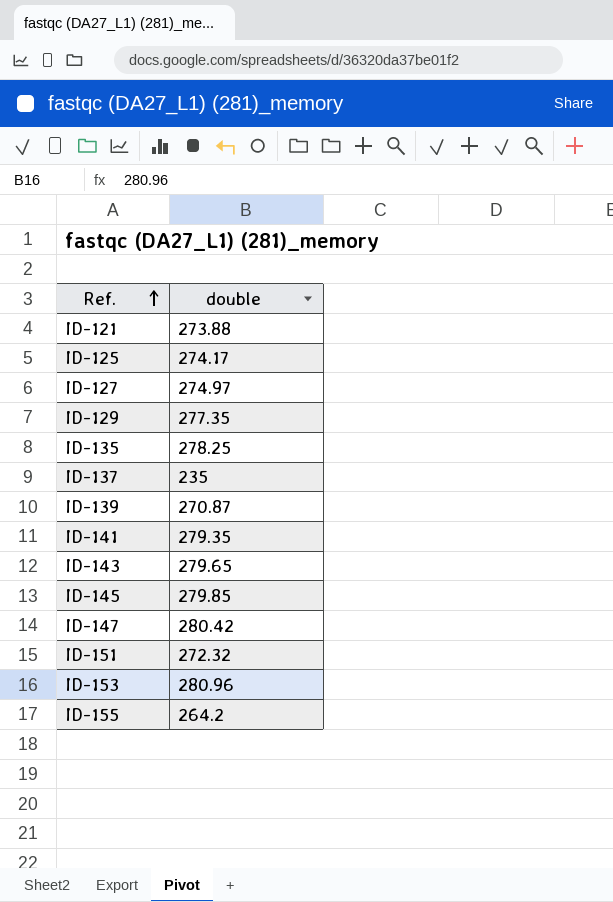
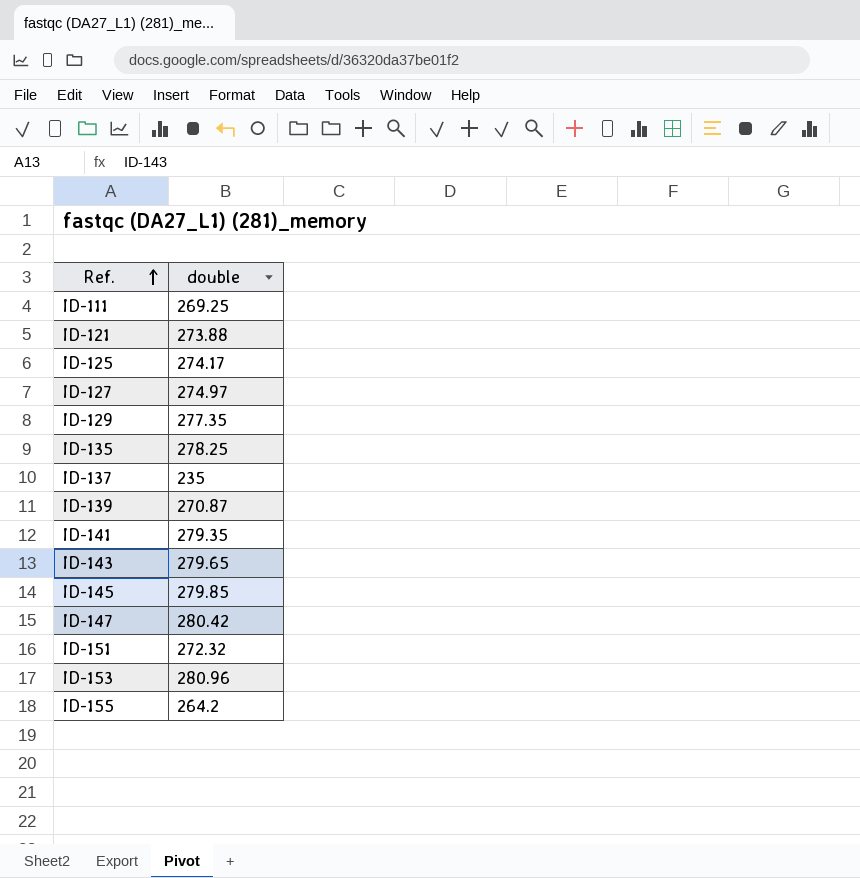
row ID-111: none -> 269.25

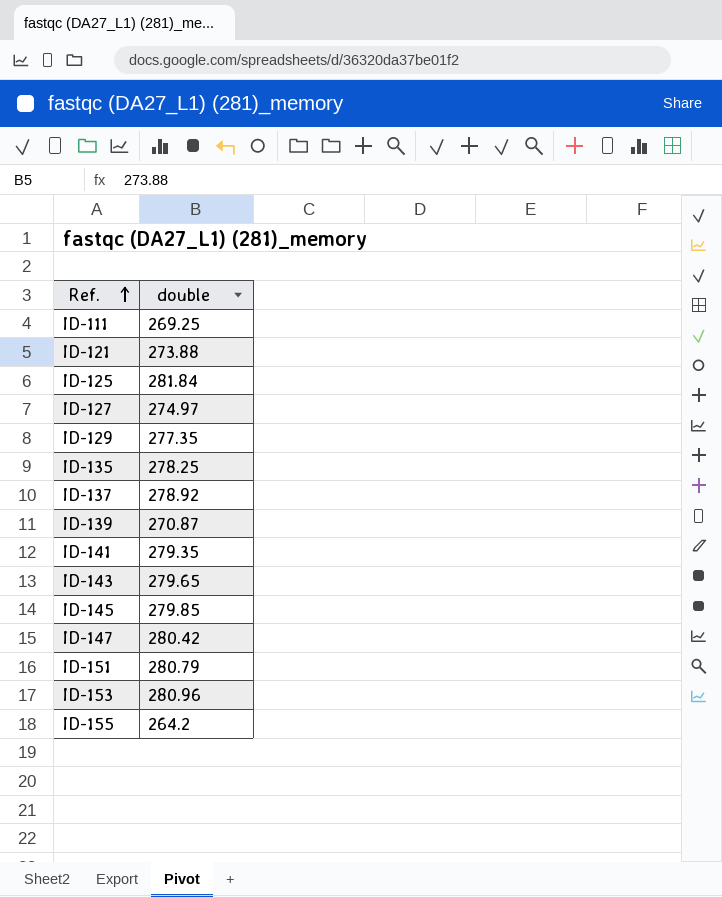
ID-125 | double: 274.17 -> 281.84
ID-137 | double: 235 -> 278.92
ID-151 | double: 272.32 -> 280.79

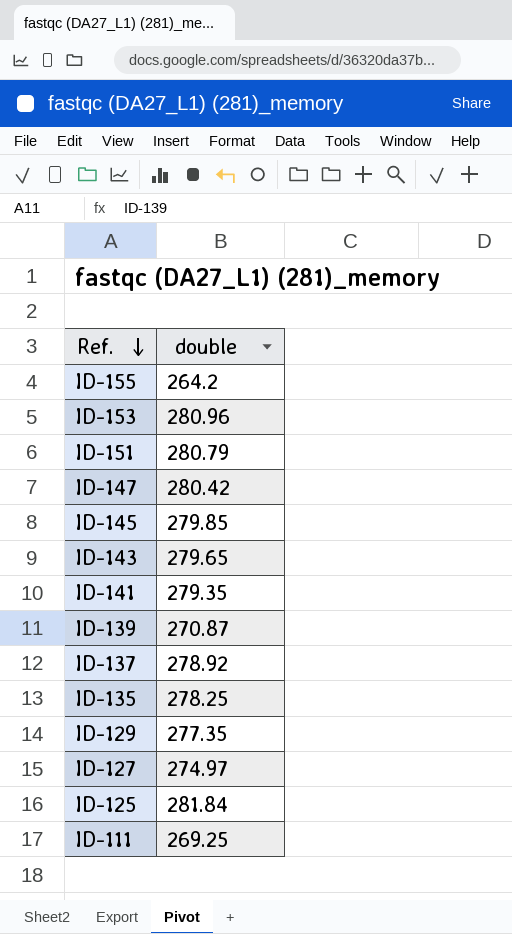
row order: Ref. ascending -> Ref. descending
row ID-121: 273.88 -> none

